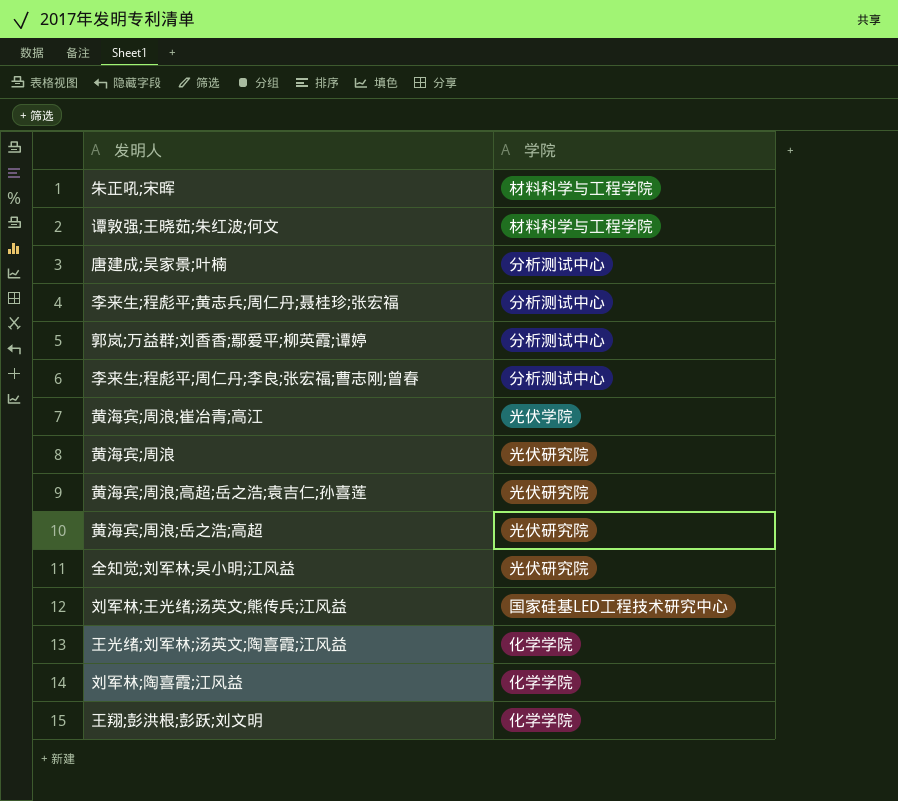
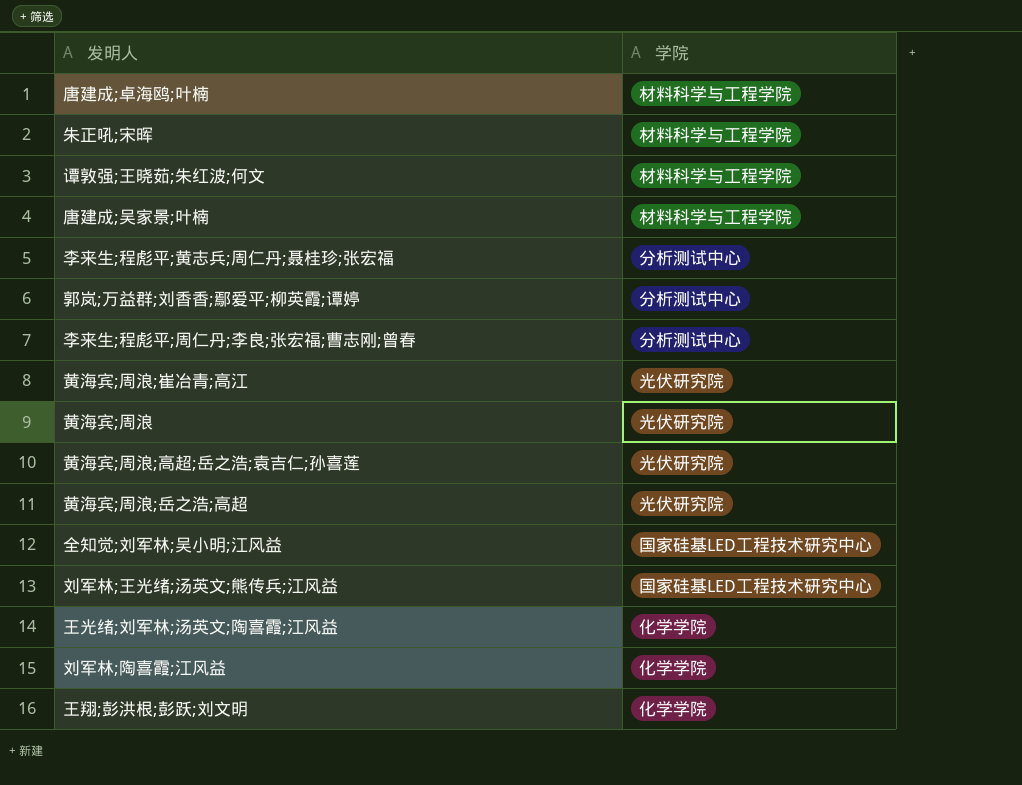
row 唐建成;卓海鸥;叶楠: none -> 材料科学与工程学院
唐建成;吴家景;叶楠 | 学院: 分析测试中心 -> 材料科学与工程学院
黄海宾;周浪;崔冶青;高江 | 学院: 光伏学院 -> 光伏研究院
全知觉;刘军林;吴小明;江风益 | 学院: 光伏研究院 -> 国家硅基LED工程技术研究中心

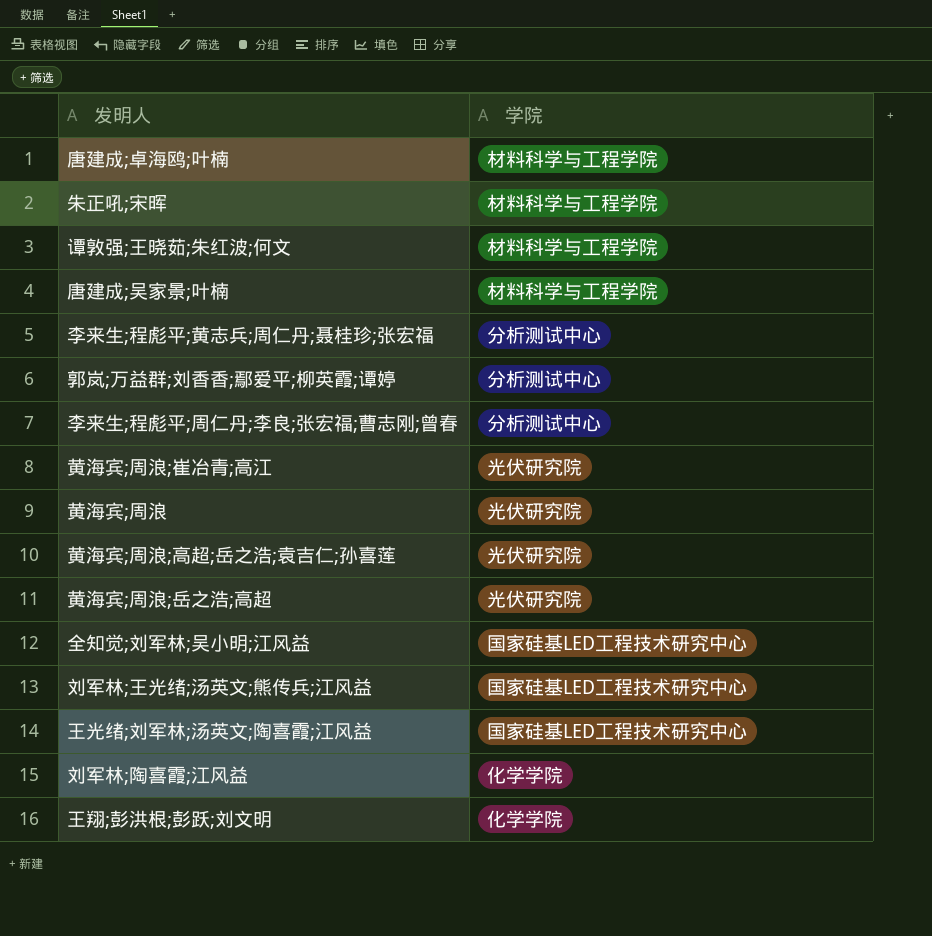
王光绪;刘军林;汤英文;陶喜霞;江风益 | 学院: 化学学院 -> 国家硅基LED工程技术研究中心

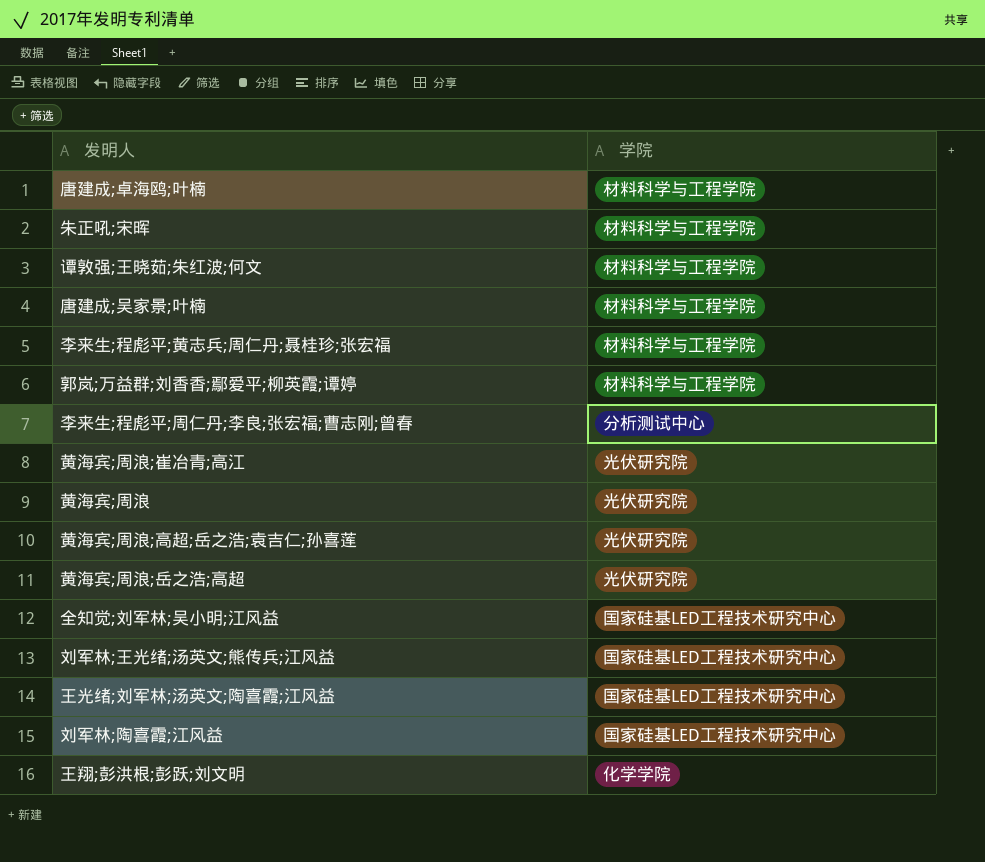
李来生;程彪平;黄志兵;周仁丹;聂桂珍;张宏福 | 学院: 分析测试中心 -> 材料科学与工程学院
郭岚;万益群;刘香香;鄢爱平;柳英霞;谭婷 | 学院: 分析测试中心 -> 材料科学与工程学院
刘军林;陶喜霞;江风益 | 学院: 化学学院 -> 国家硅基LED工程技术研究中心

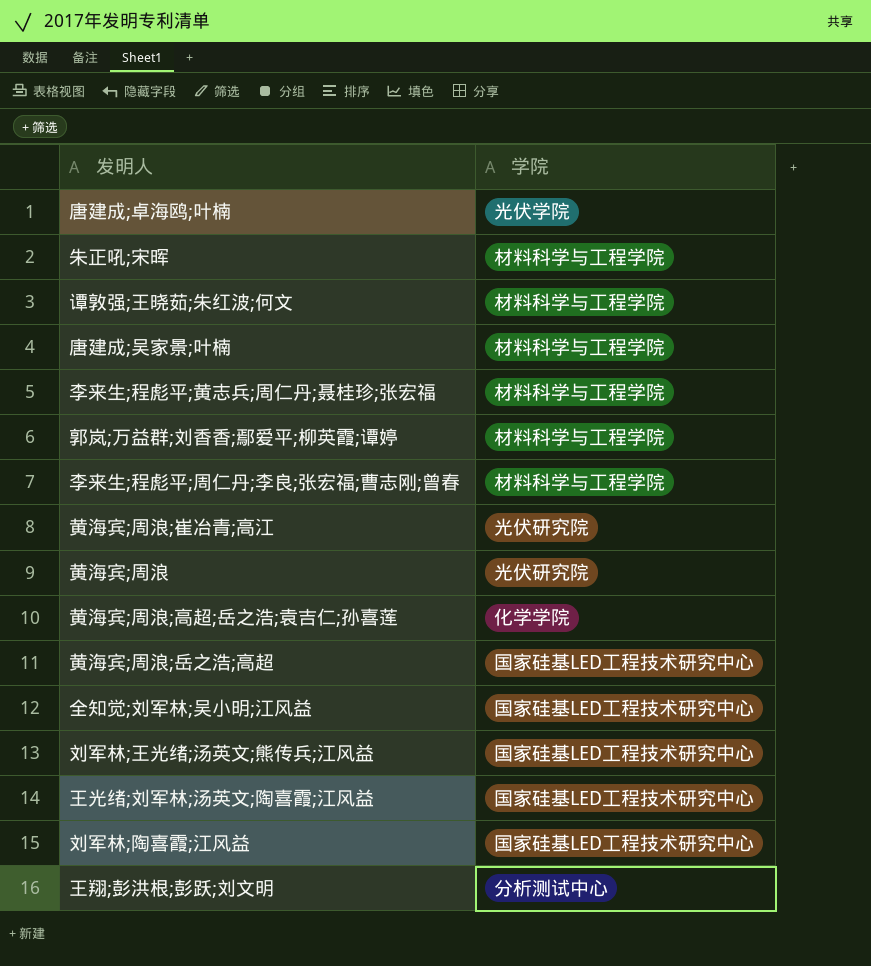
唐建成;卓海鸥;叶楠 | 学院: 材料科学与工程学院 -> 光伏学院
李来生;程彪平;周仁丹;李良;张宏福;曹志刚;曾春 | 学院: 分析测试中心 -> 材料科学与工程学院
黄海宾;周浪;高超;岳之浩;袁吉仁;孙喜莲 | 学院: 光伏研究院 -> 化学学院
黄海宾;周浪;岳之浩;高超 | 学院: 光伏研究院 -> 国家硅基LED工程技术研究中心
王翔;彭洪根;彭跃;刘文明 | 学院: 化学学院 -> 分析测试中心

